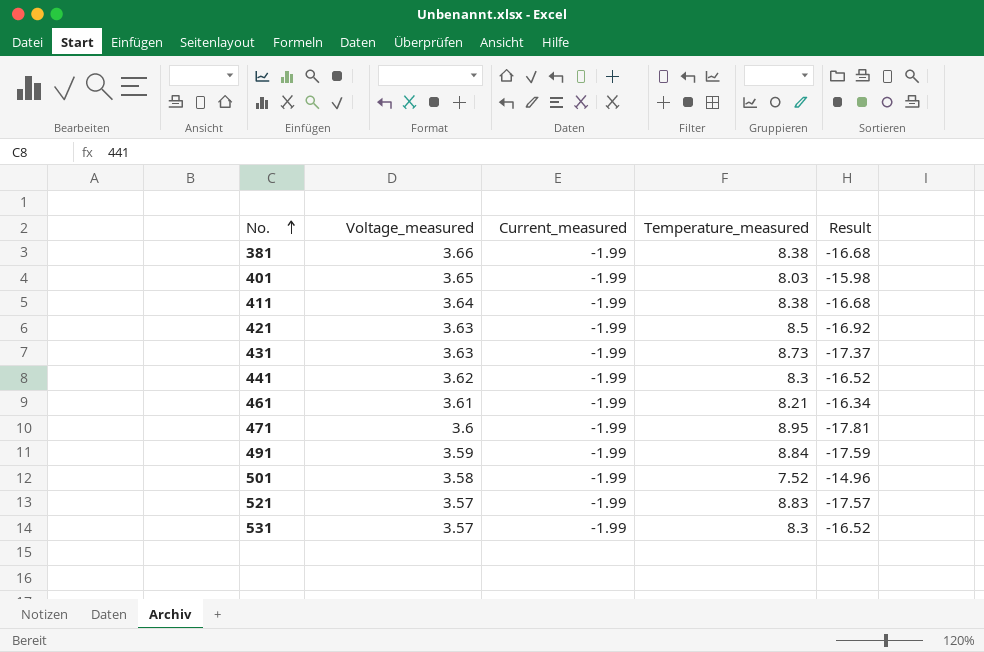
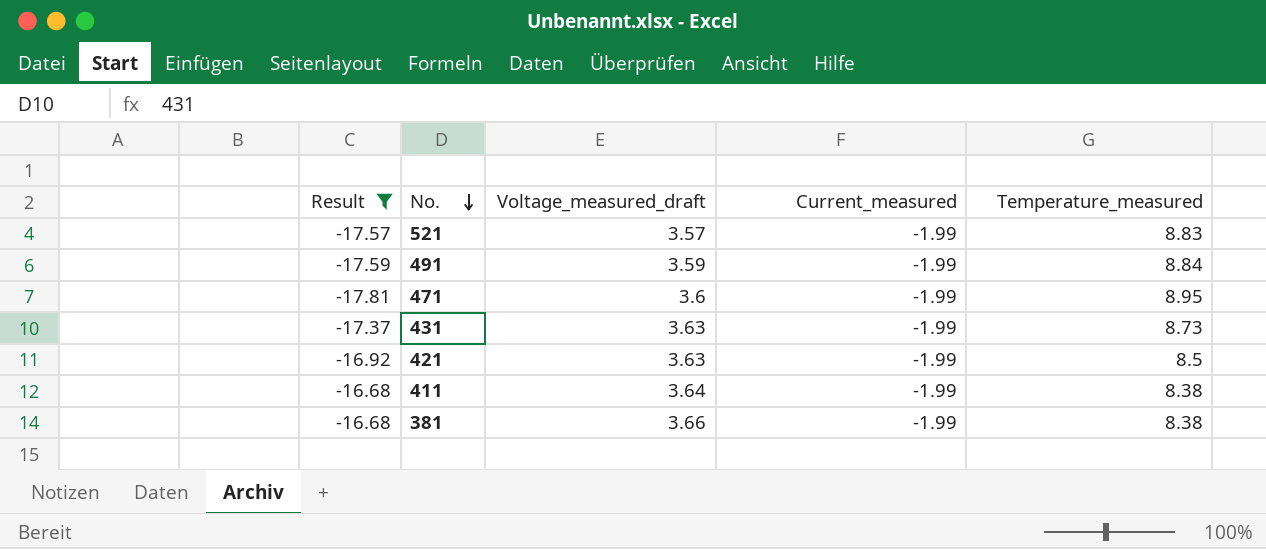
filter: none -> Result <= -16.68
row order: No. ascending -> No. descending
column Result | position: 5 -> 1
column name: Voltage_measured -> Voltage_measured_draft

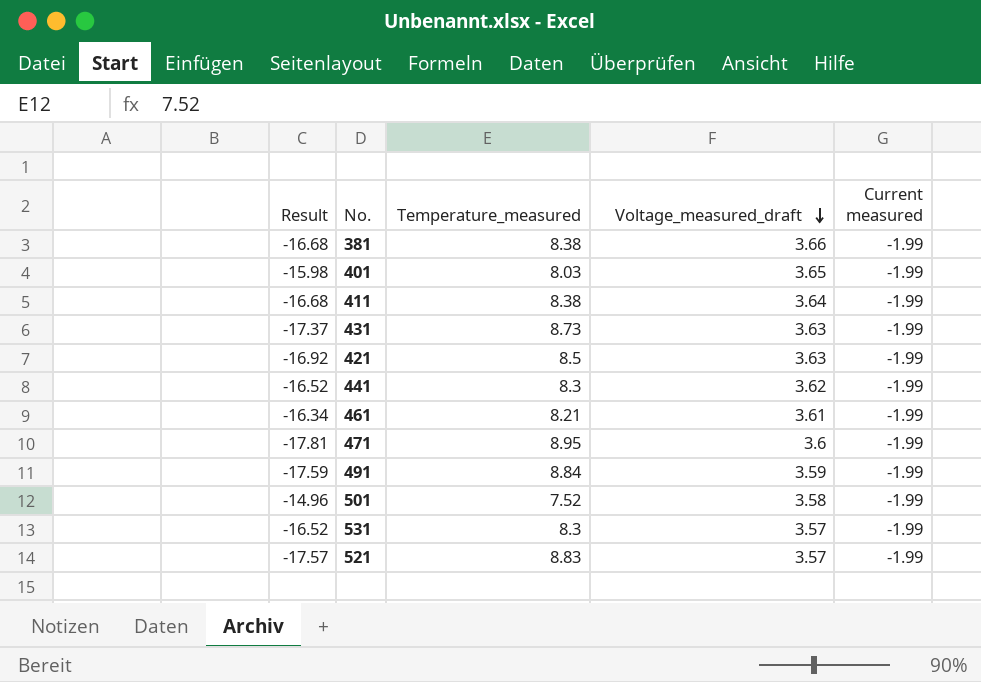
filter: Result <= -16.68 -> none
row order: No. descending -> Voltage_measured_draft descending
column Temperature_measured | position: 5 -> 3
column name: Current_measured -> Current measured

